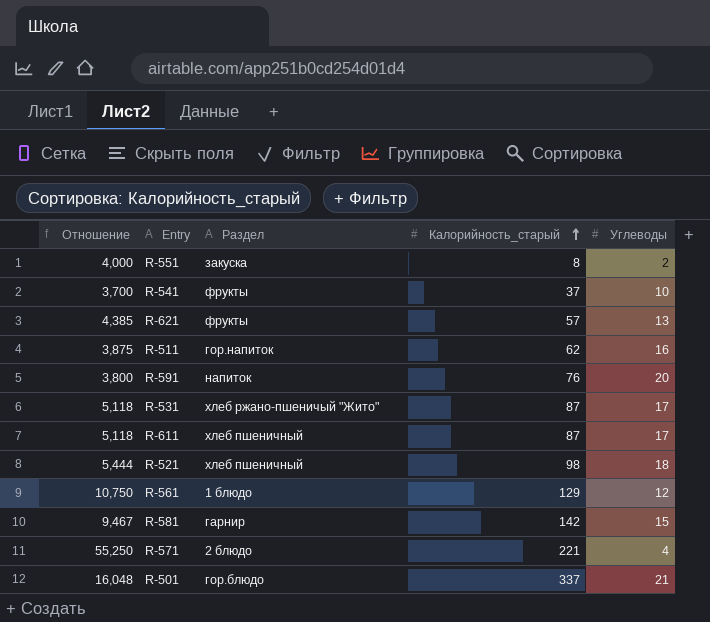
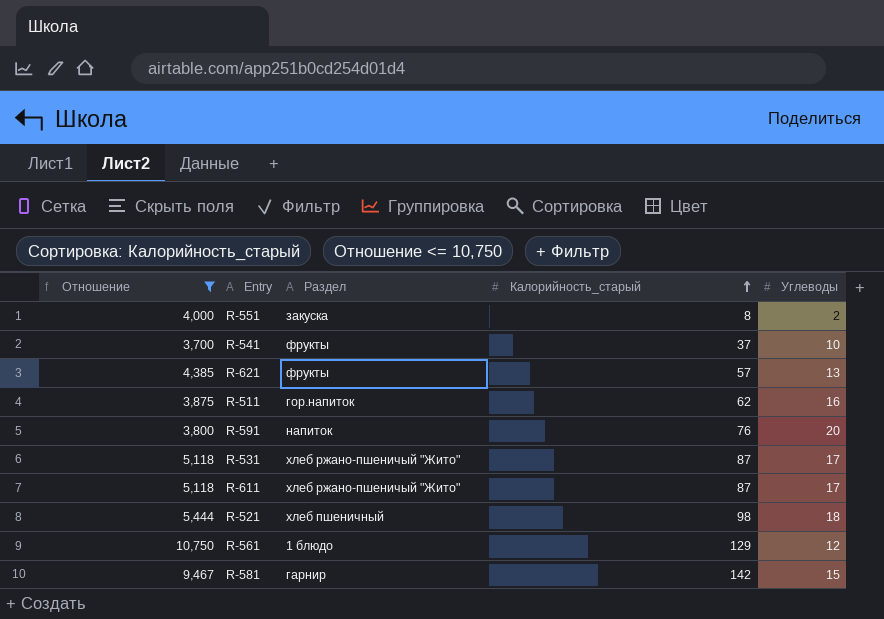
filter: none -> Отношение <= 10,750
R-611 | Раздел: хлеб пшеничный -> хлеб ржано-пшеничый "Жито"

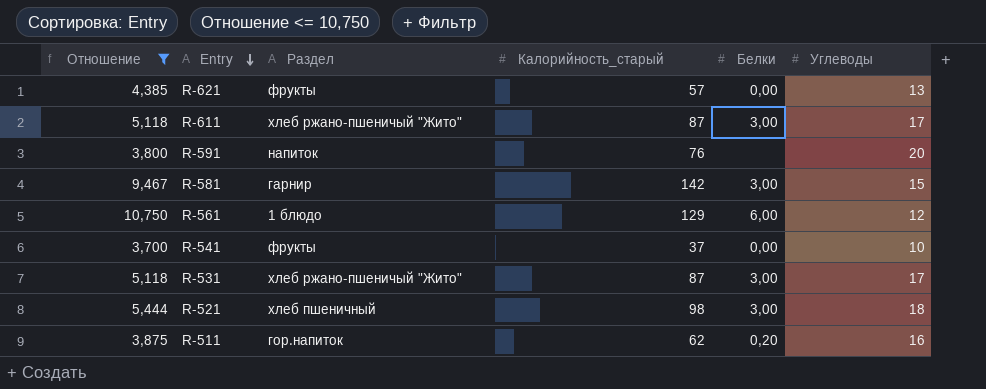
row order: Калорийность_старый ascending -> Entry descending
column Белки | position: none -> 5
row R-551: 4,000 | закуска | 8 | 2 -> none

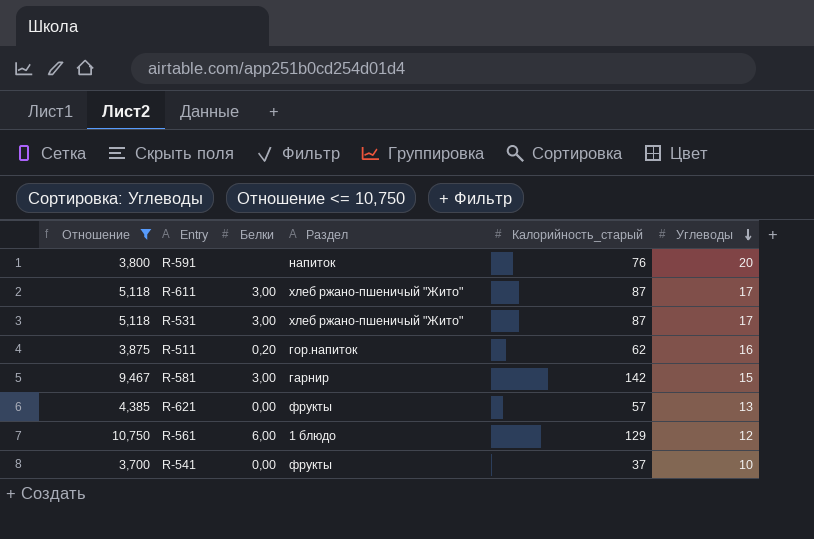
row order: Entry descending -> Углеводы descending
column Белки | position: 5 -> 3
row R-521: 5,444 | хлеб пшеничный | 98 | 3,00 | 18 -> none

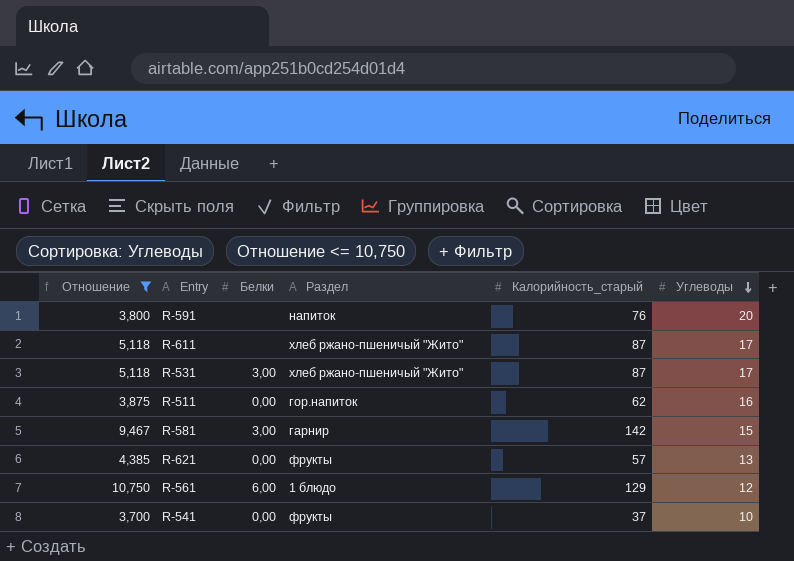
R-611 | Белки: 3,00 -> none
R-511 | Белки: 0,20 -> 0,00

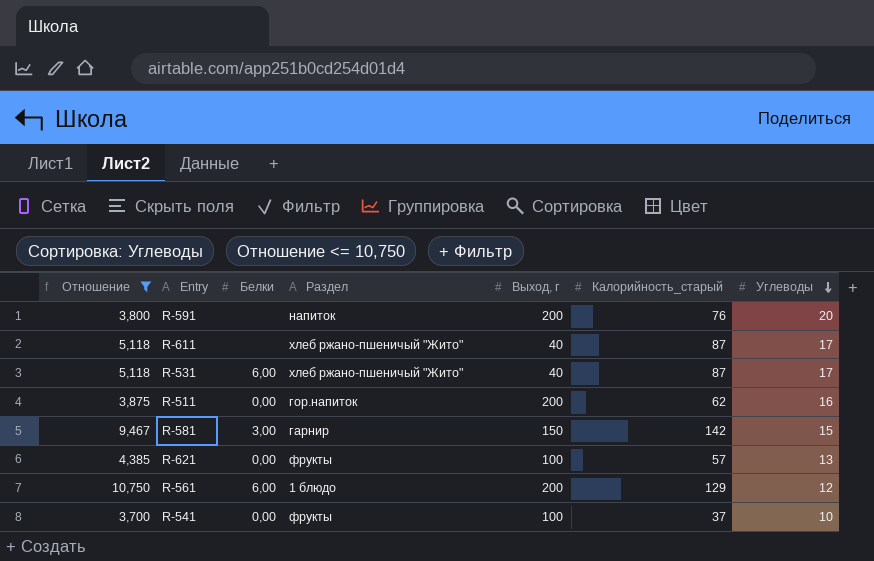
column Выход, г | position: none -> 5
R-531 | Белки: 3,00 -> 6,00

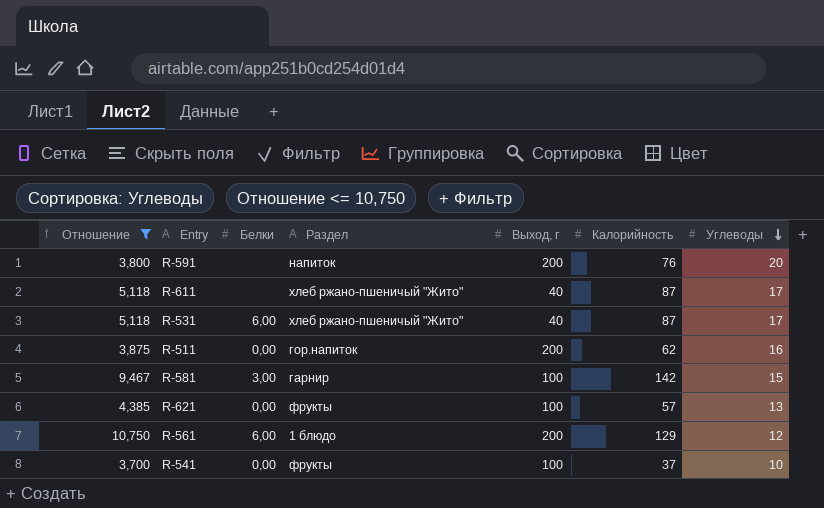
column name: Калорийность_старый -> Калорийность
R-581 | Выход, г: 150 -> 100

